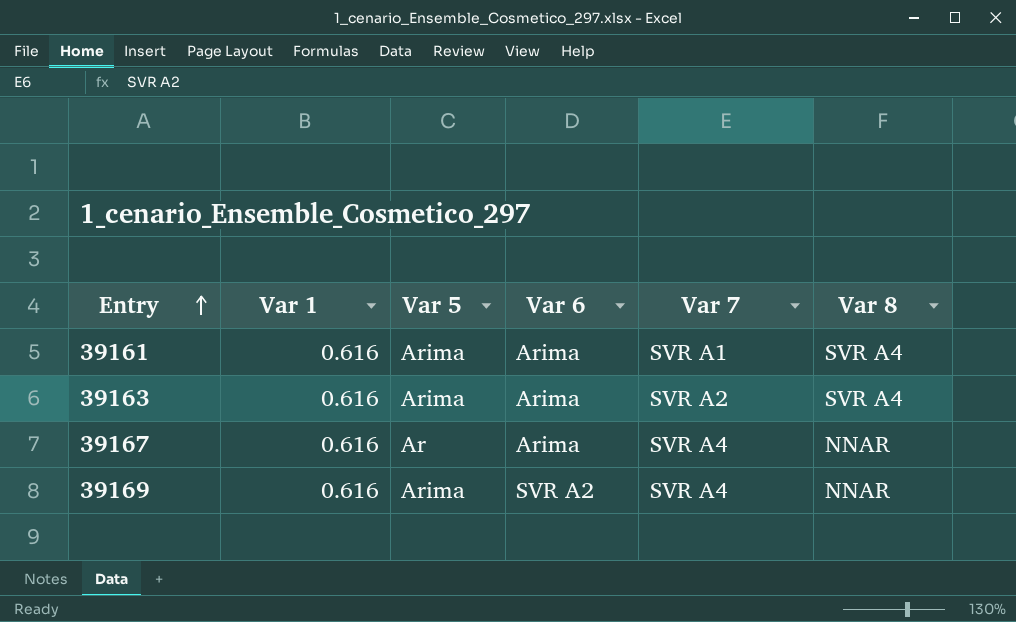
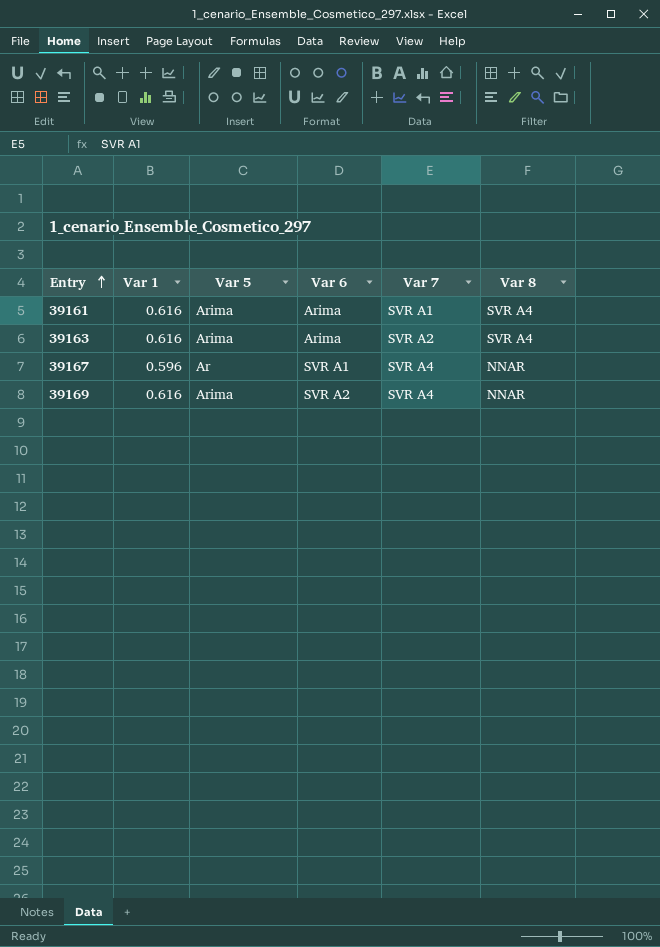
39167 | Var 1: 0.616 -> 0.596
39167 | Var 6: Arima -> SVR A1

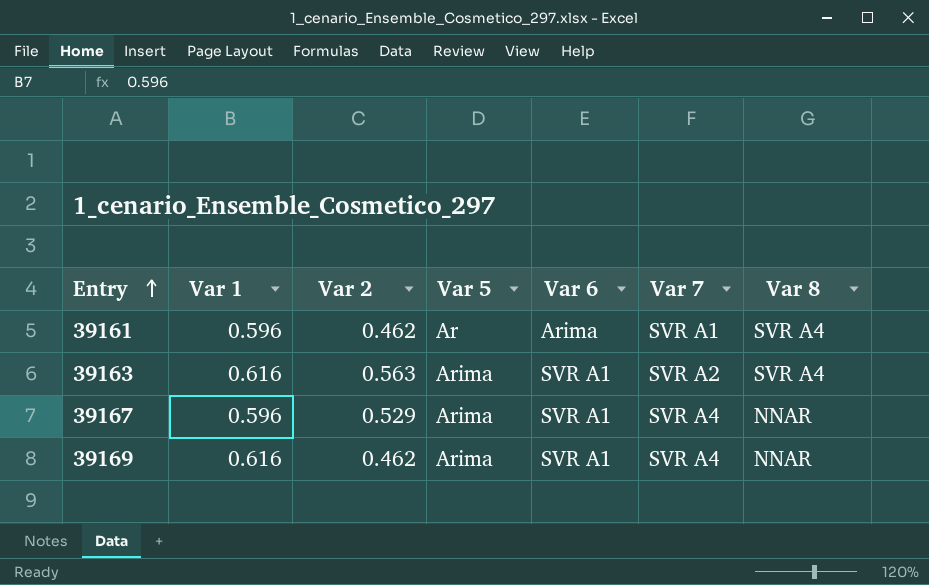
column Var 2 | position: none -> 3
39161 | Var 1: 0.616 -> 0.596
39161 | Var 5: Arima -> Ar
39163 | Var 6: Arima -> SVR A1
39167 | Var 5: Ar -> Arima
39169 | Var 6: SVR A2 -> SVR A1

